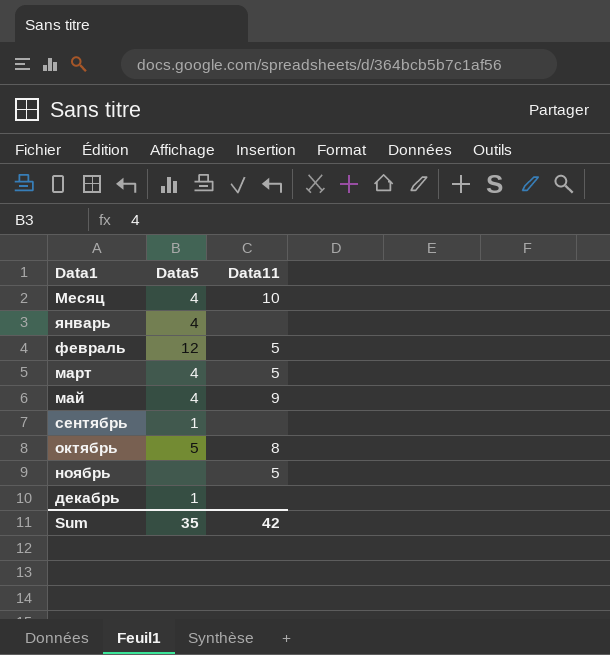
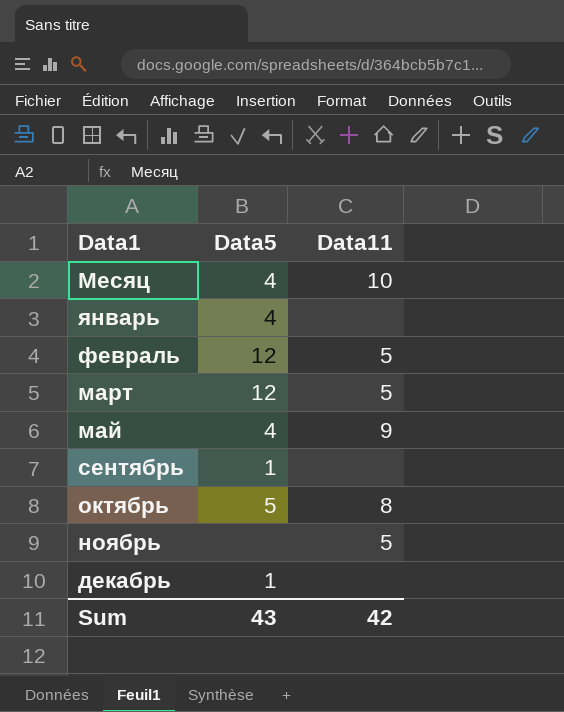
март | Data5: 4 -> 12
Sum | Data5: 35 -> 43

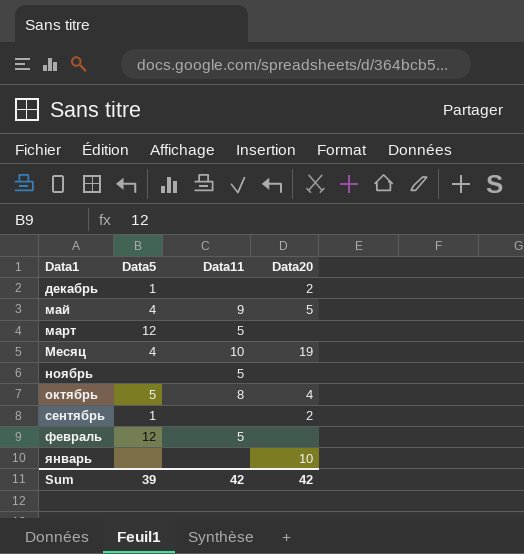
row order: none -> Data1 ascending
column Data20 | position: none -> 4
январь | Data5: 4 -> none
Sum | Data5: 43 -> 39

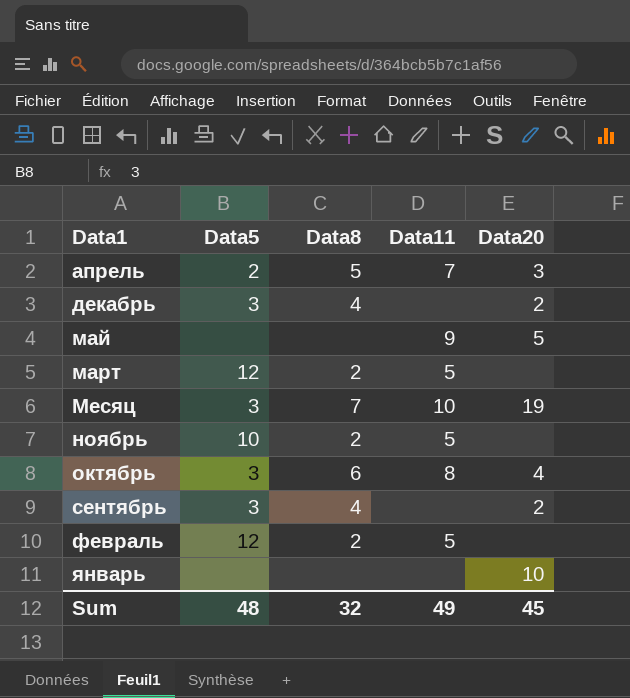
column Data8 | position: none -> 3
row апрель: none -> 2 | 5 | 7 | 3
декабрь | Data5: 1 -> 3
май | Data5: 4 -> none
Месяц | Data5: 4 -> 3
ноябрь | Data5: none -> 10
октябрь | Data5: 5 -> 3
сентябрь | Data5: 1 -> 3
Sum | Data5: 39 -> 48
Sum | Data11: 42 -> 49
Sum | Data20: 42 -> 45

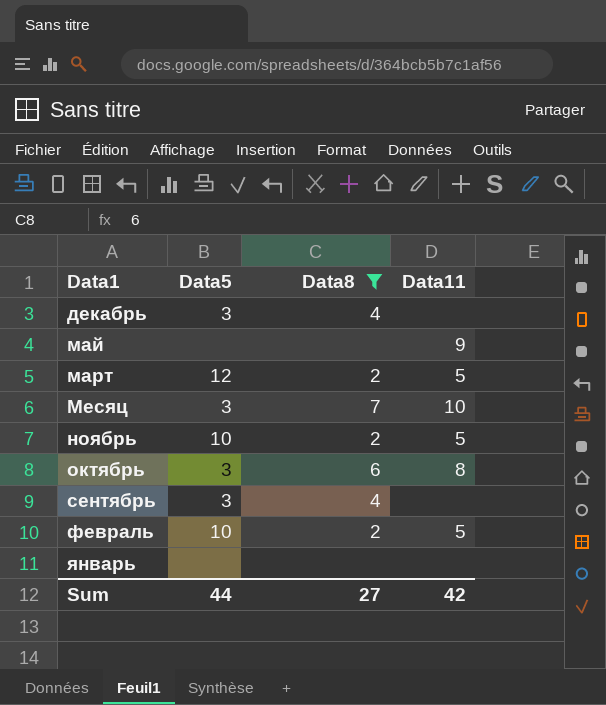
filter: none -> Data8 != 5
column Data20 | position: 5 -> none
февраль | Data5: 12 -> 10
Sum | Data5: 48 -> 44
Sum | Data8: 32 -> 27
Sum | Data11: 49 -> 42

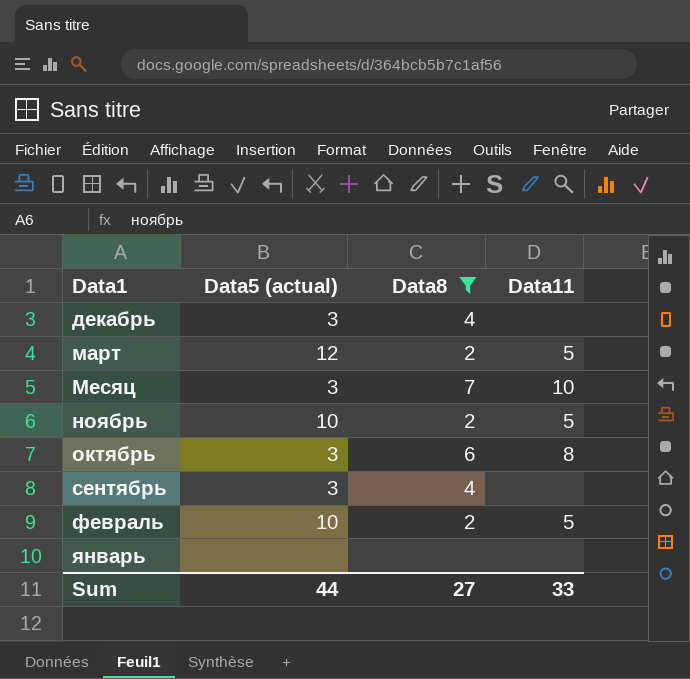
column name: Data5 -> Data5 (actual)
row май: none | none | 9 -> none
Sum | Data11: 42 -> 33

